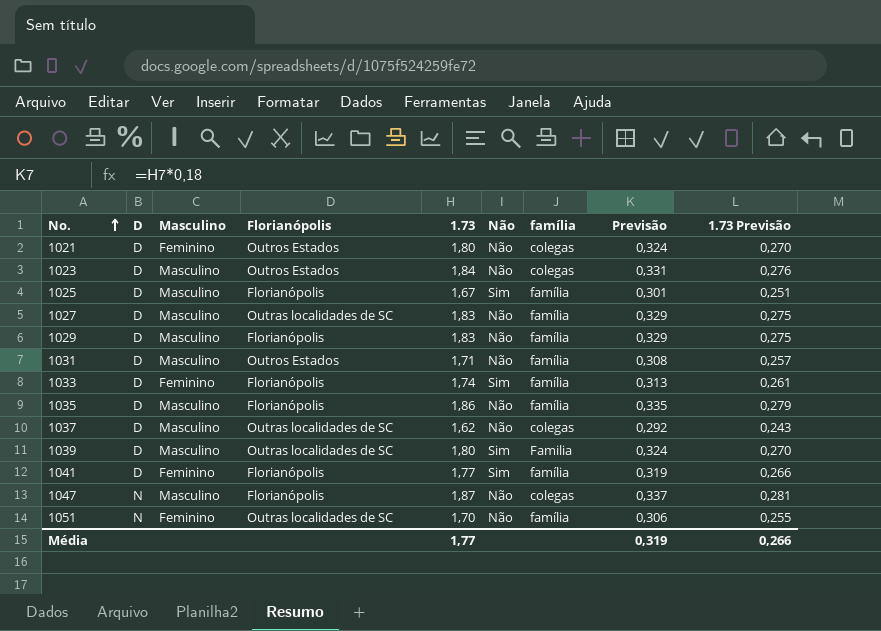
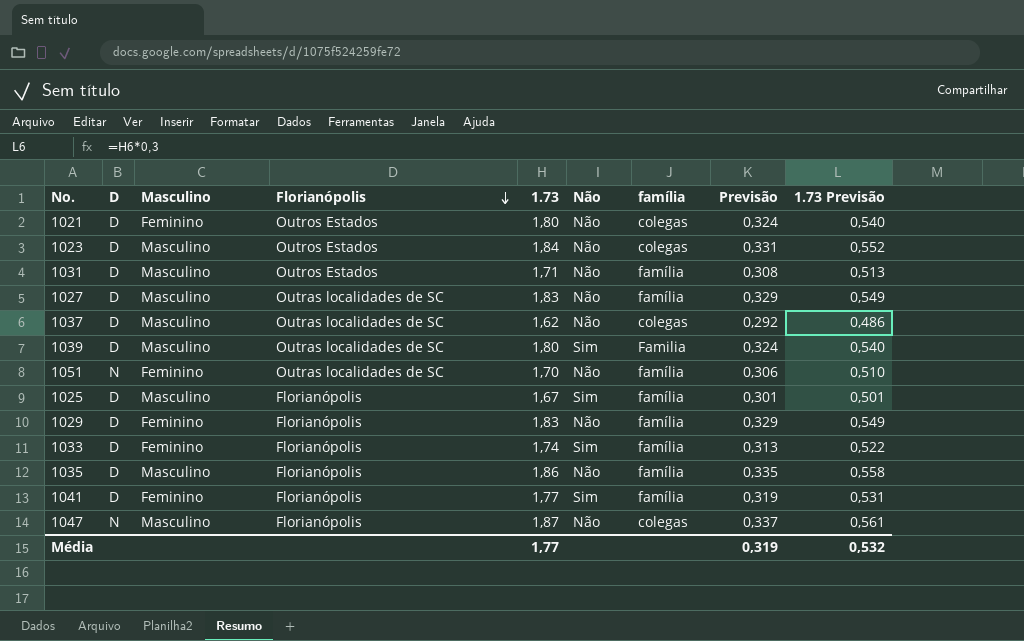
row order: No. ascending -> Florianópolis descending
column 1.73 Previsão | formula: [1.73] * 0,15 -> [1.73] * 0,3
1029 | Masculino: Masculino -> Feminino
Média | 1.73 Previsão: 0,266 -> 0,532

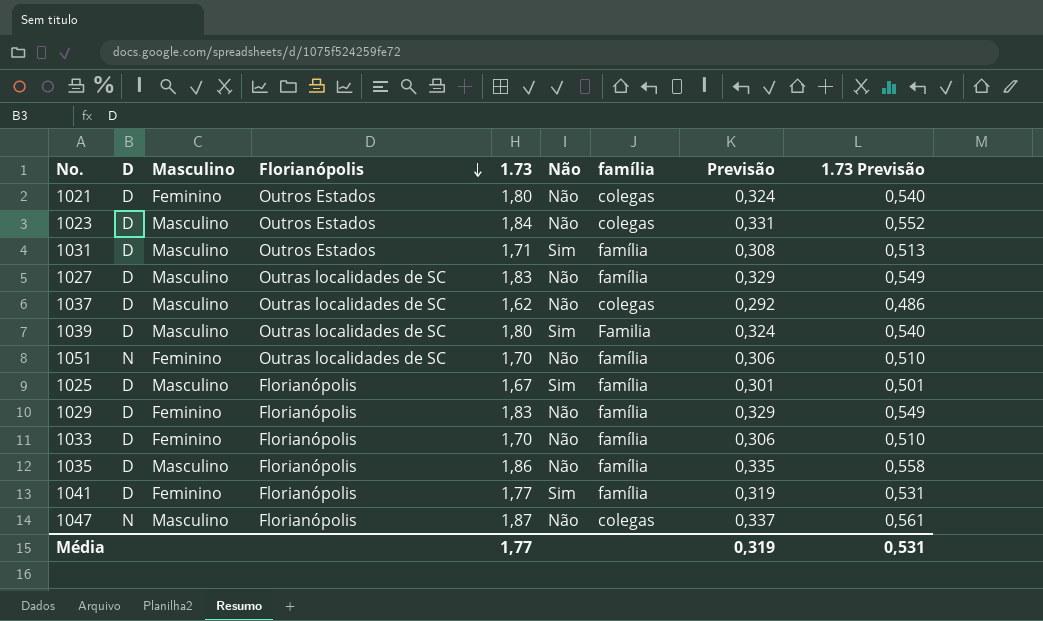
1031 | Não: Não -> Sim
1033 | 1.73: 1,74 -> 1,70
1033 | Não: Sim -> Não
1033 | Previsão: 0,313 -> 0,306
1033 | 1.73 Previsão: 0,522 -> 0,510
Média | 1.73 Previsão: 0,532 -> 0,531

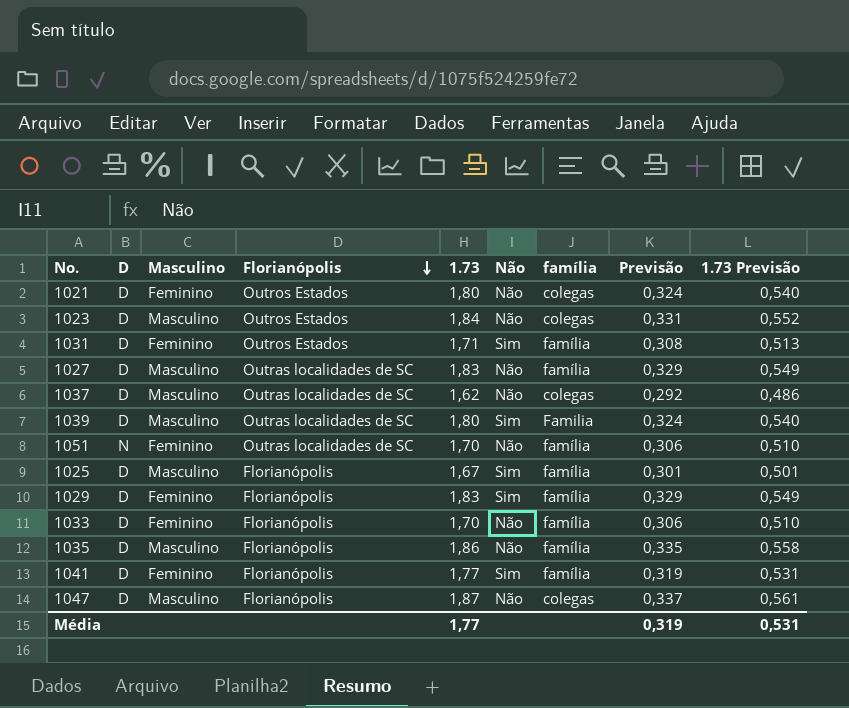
1031 | Masculino: Masculino -> Feminino
1029 | Não: Não -> Sim
1047 | D: N -> D

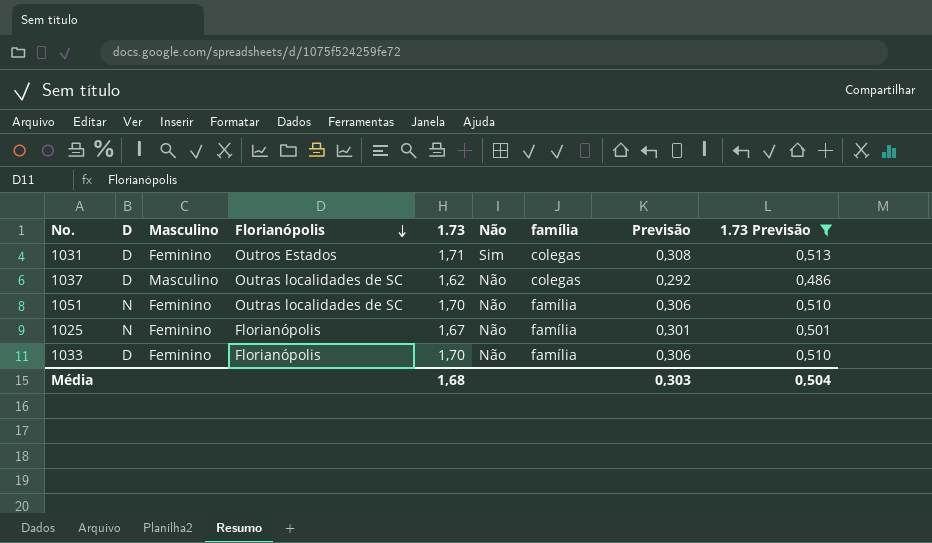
filter: none -> 1.73 Previsão <= 0,513
1031 | família: família -> colegas
1025 | D: D -> N
1025 | Masculino: Masculino -> Feminino
1025 | Não: Sim -> Não
Média | 1.73: 1,77 -> 1,68
Média | Previsão: 0,319 -> 0,303
Média | 1.73 Previsão: 0,531 -> 0,504

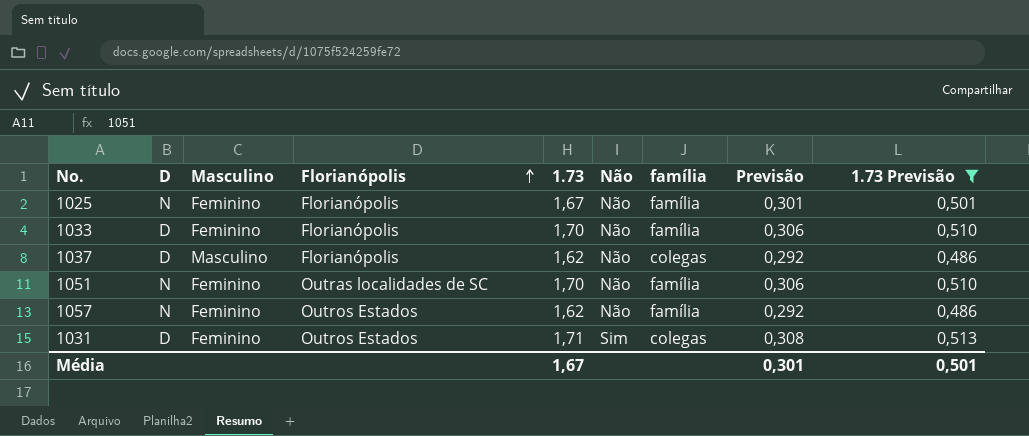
row order: Florianópolis descending -> Florianópolis ascending
1037 | Florianópolis: Outras localidades de SC -> Florianópolis
row 1057: none -> N | Feminino | Outros Estados | 1,62 | Não | família | 0,292 | 0,486
Média | 1.73: 1,68 -> 1,67
Média | Previsão: 0,303 -> 0,301
Média | 1.73 Previsão: 0,504 -> 0,501

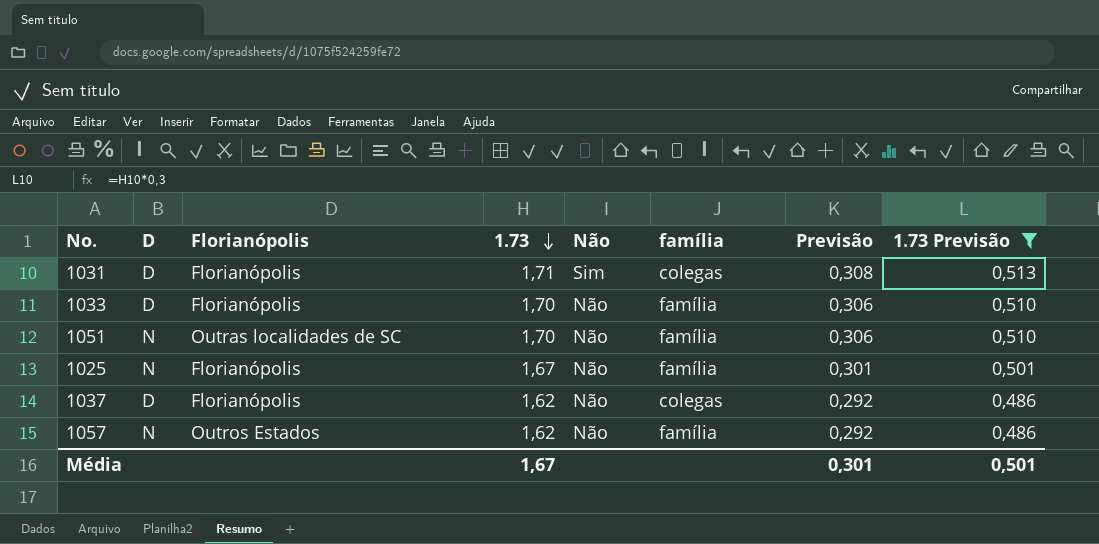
row order: Florianópolis ascending -> 1.73 descending
column Masculino | position: 3 -> none
1031 | Florianópolis: Outros Estados -> Florianópolis

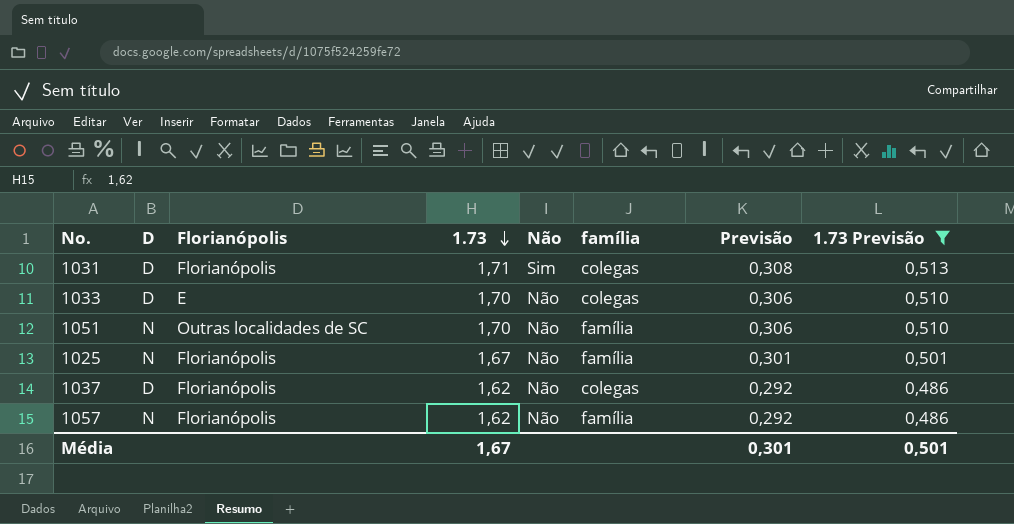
1033 | Florianópolis: Florianópolis -> E
1033 | família: família -> colegas
1057 | Florianópolis: Outros Estados -> Florianópolis

